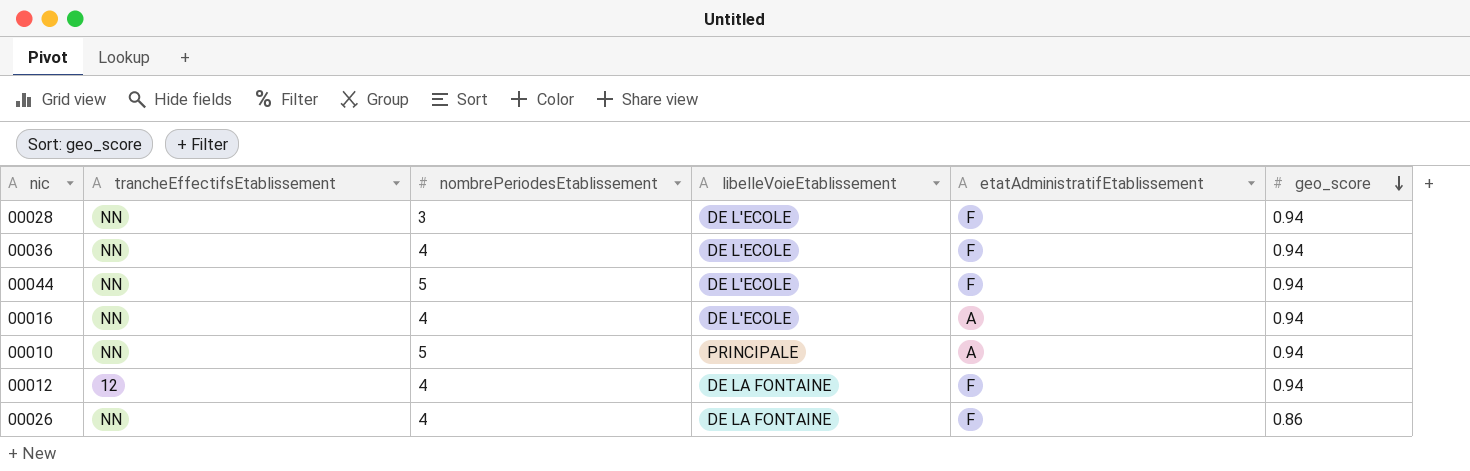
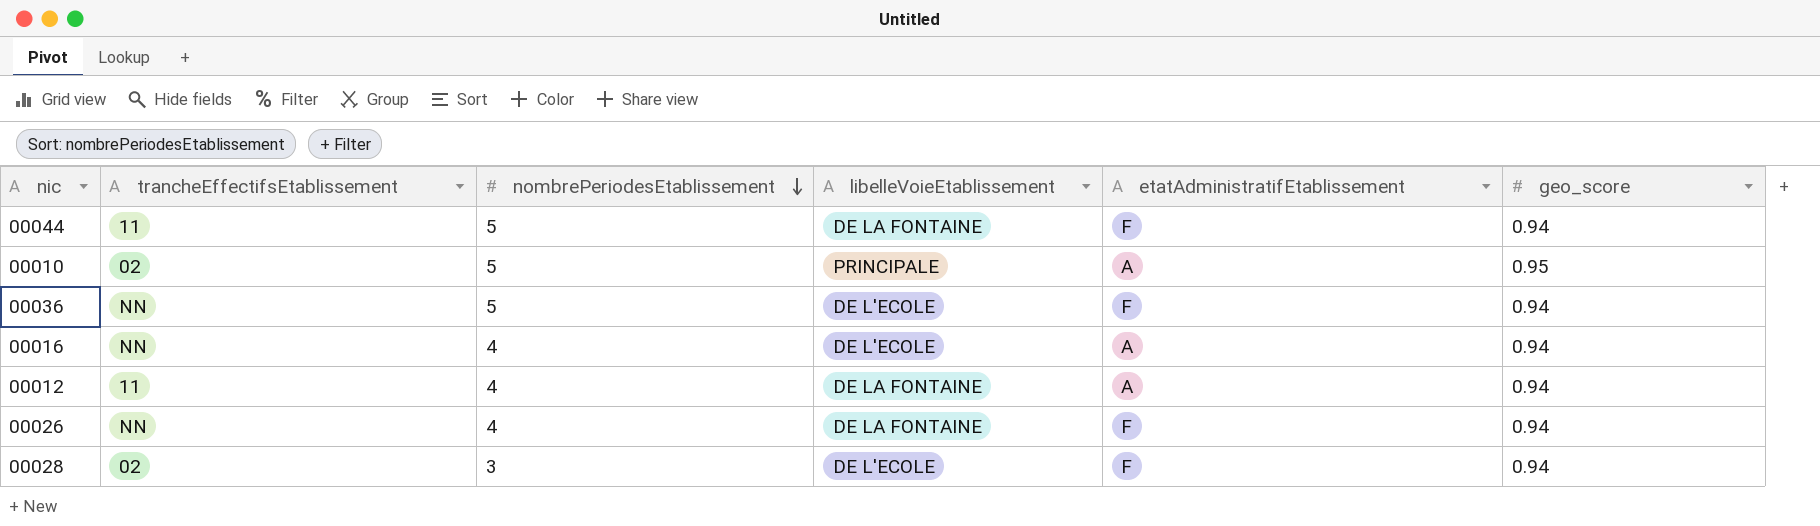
row order: geo_score descending -> nombrePeriodesEtablissement descending
00044 | trancheEffectifsEtablissement: NN -> 11
00044 | libelleVoieEtablissement: DE L'ECOLE -> DE LA FONTAINE
00010 | trancheEffectifsEtablissement: NN -> 02
00010 | geo_score: 0.94 -> 0.95
00036 | nombrePeriodesEtablissement: 4 -> 5
00012 | trancheEffectifsEtablissement: 12 -> 11
00012 | etatAdministratifEtablissement: F -> A
00026 | geo_score: 0.86 -> 0.94
00028 | trancheEffectifsEtablissement: NN -> 02

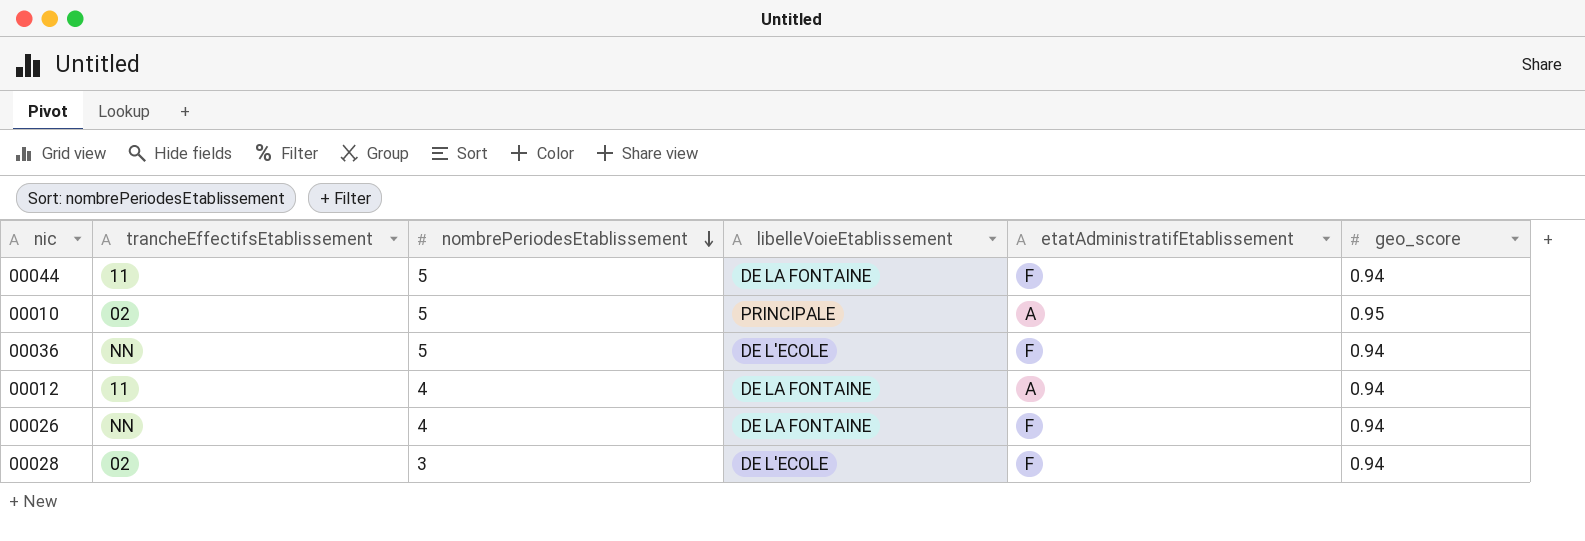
row 00016: NN | 4 | DE L'ECOLE | A | 0.94 -> none

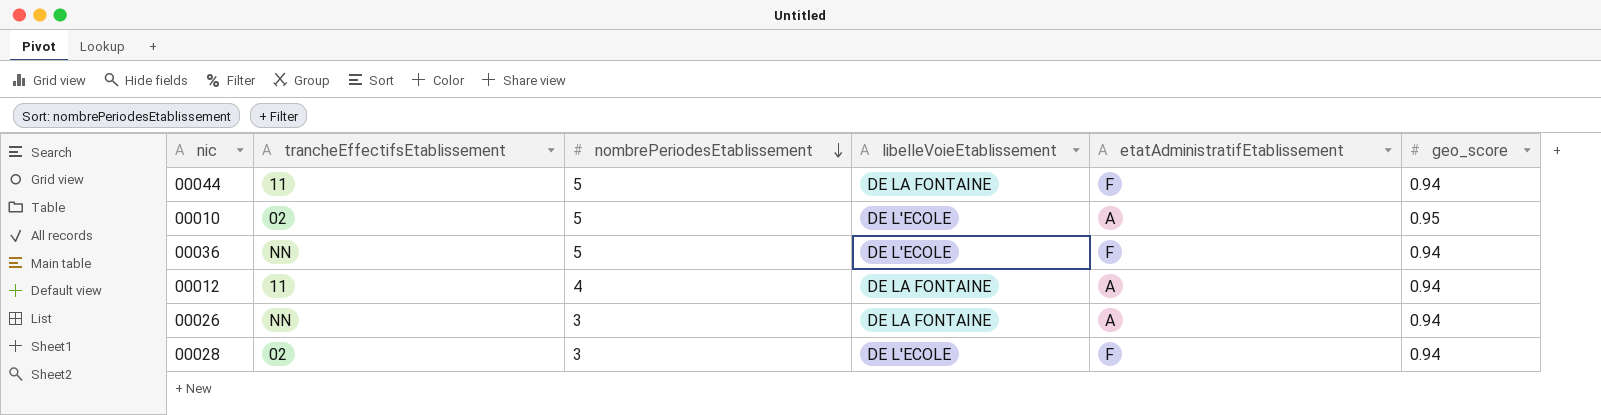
00010 | libelleVoieEtablissement: PRINCIPALE -> DE L'ECOLE
00026 | nombrePeriodesEtablissement: 4 -> 3
00026 | etatAdministratifEtablissement: F -> A

